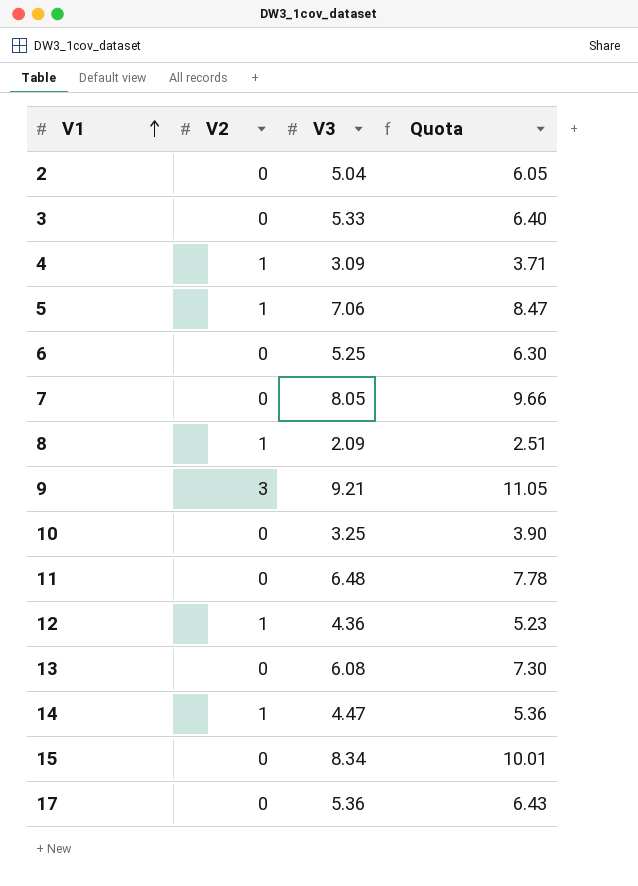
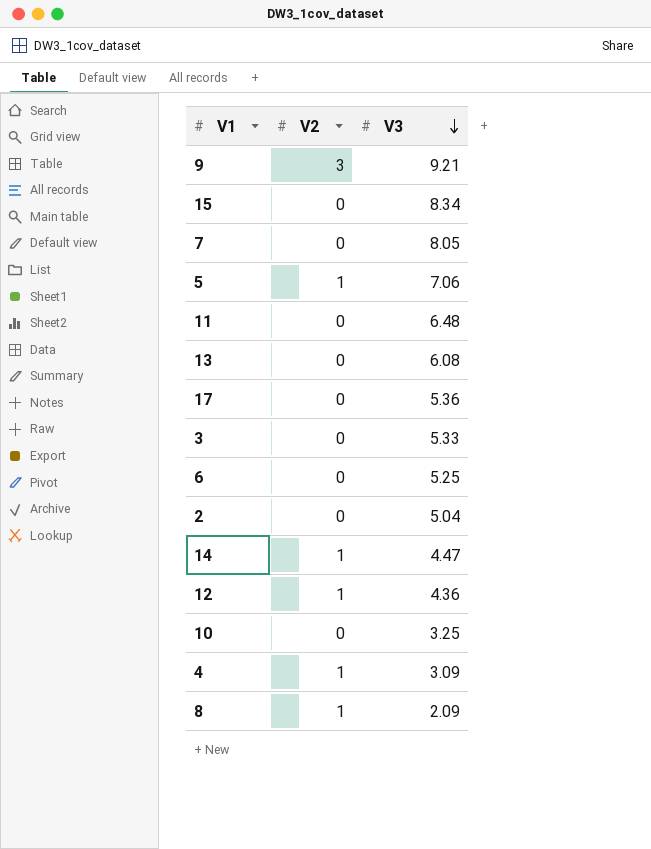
row order: V1 ascending -> V3 descending
column Quota | formula: [V3] * 1.2 -> none

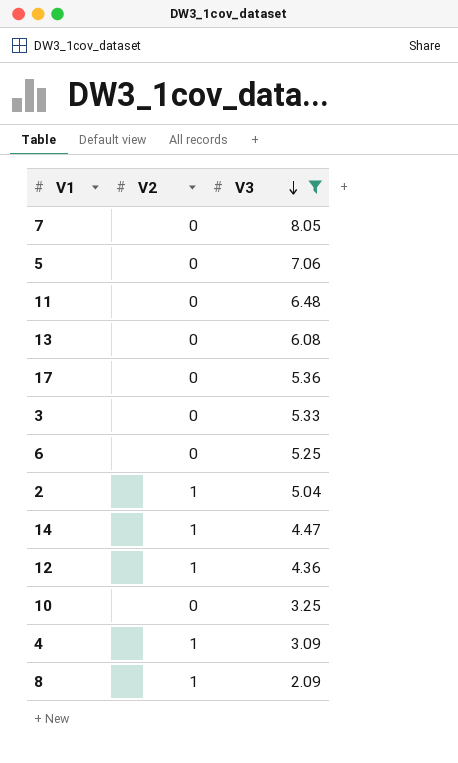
filter: none -> V3 <= 8.05
5 | V2: 1 -> 0
2 | V2: 0 -> 1

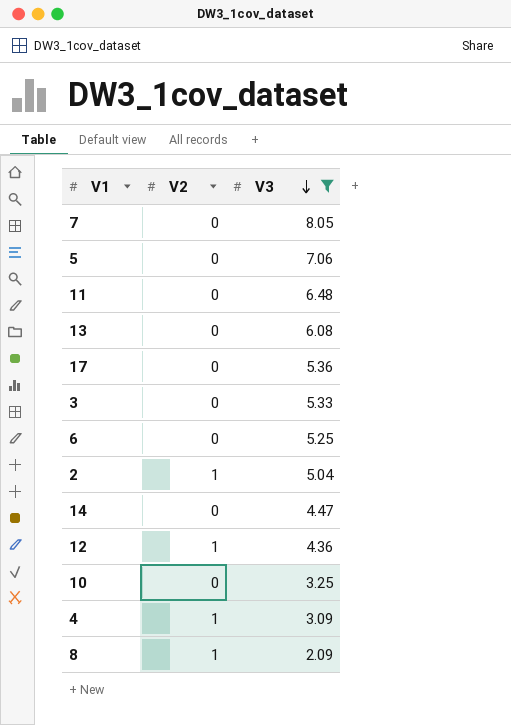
14 | V2: 1 -> 0

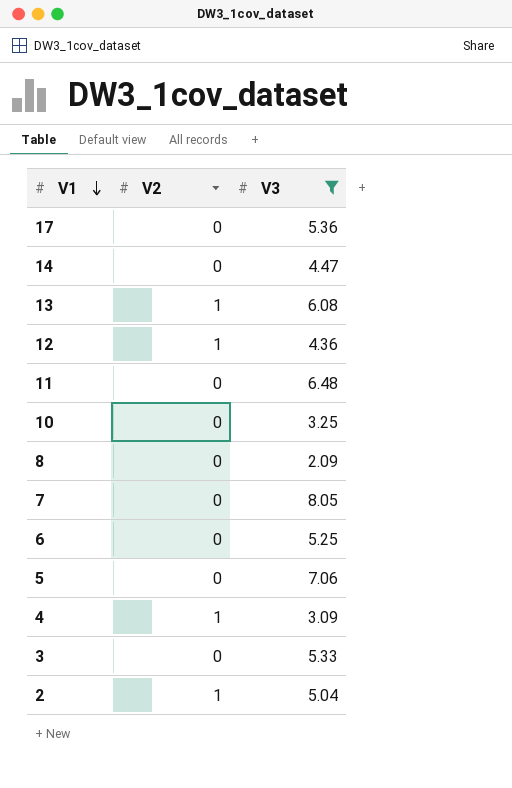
row order: V3 descending -> V1 descending
13 | V2: 0 -> 1
8 | V2: 1 -> 0

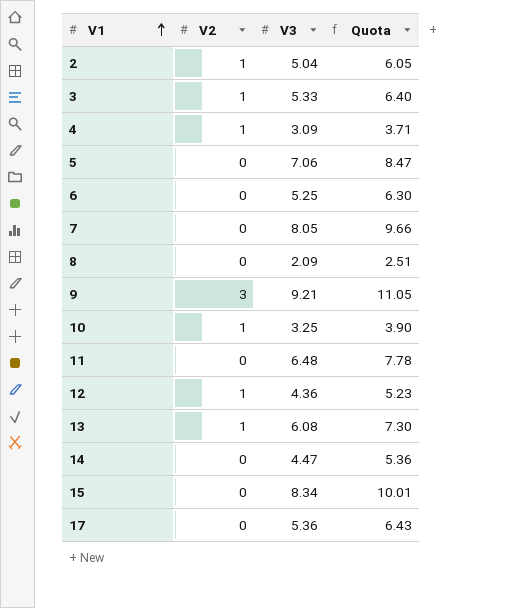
filter: V3 <= 8.05 -> none
row order: V1 descending -> V1 ascending
column Quota | formula: none -> [V3] * 1.2
3 | V2: 0 -> 1
10 | V2: 0 -> 1

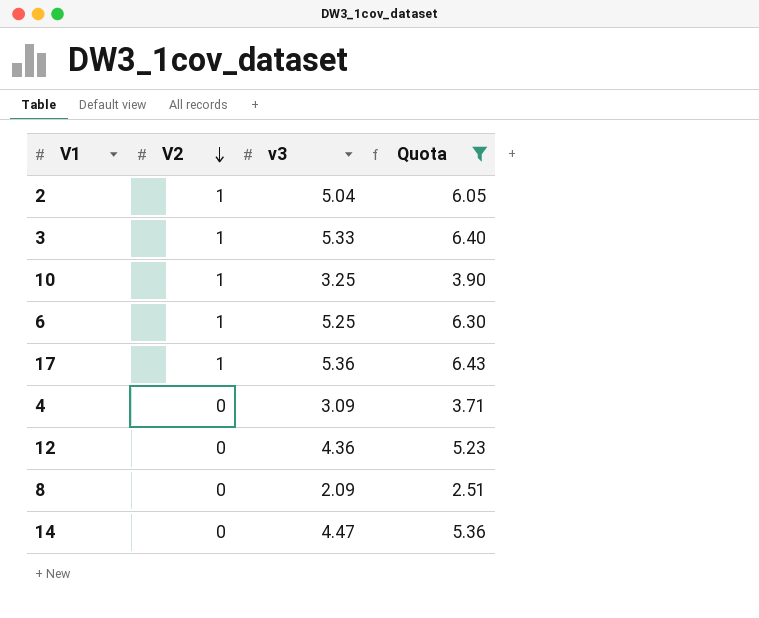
filter: none -> Quota <= 6.43
row order: V1 ascending -> V2 descending
column name: V3 -> v3
6 | V2: 0 -> 1
17 | V2: 0 -> 1
4 | V2: 1 -> 0
12 | V2: 1 -> 0

